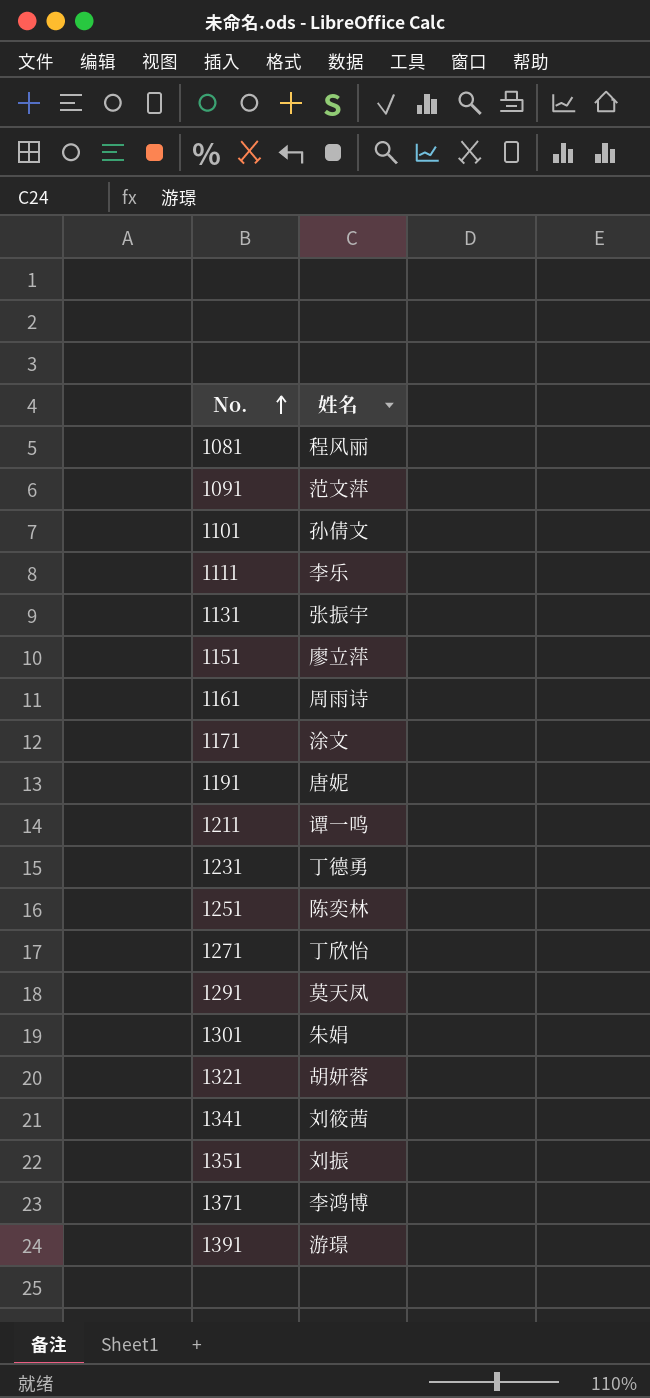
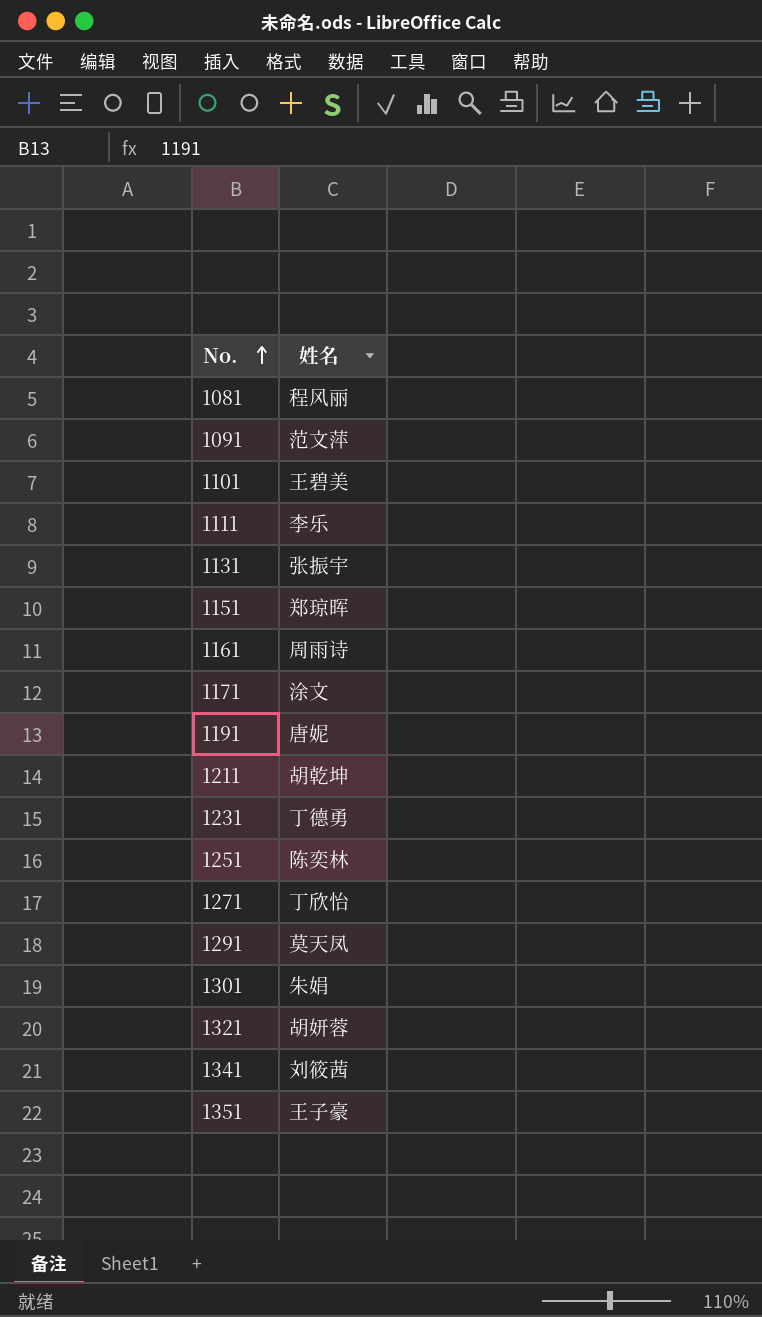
row 1371: 李鸿博 -> none
row 1391: 游璟 -> none
1101 | 姓名: 孙倩文 -> 王碧美
1151 | 姓名: 廖立萍 -> 郑琼晖
1211 | 姓名: 谭一鸣 -> 胡乾坤
1351 | 姓名: 刘振 -> 王子豪

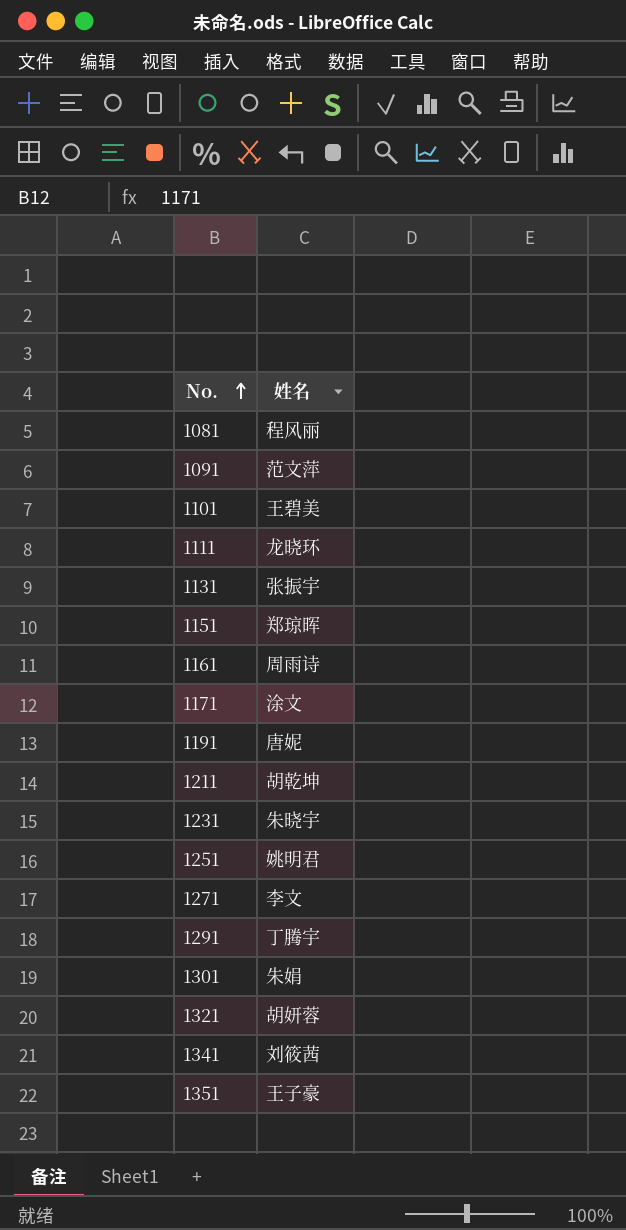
1111 | 姓名: 李乐 -> 龙晓环
1231 | 姓名: 丁德勇 -> 朱晓宇
1251 | 姓名: 陈奕林 -> 姚明君
1271 | 姓名: 丁欣怡 -> 李文
1291 | 姓名: 莫天凤 -> 丁腾宇

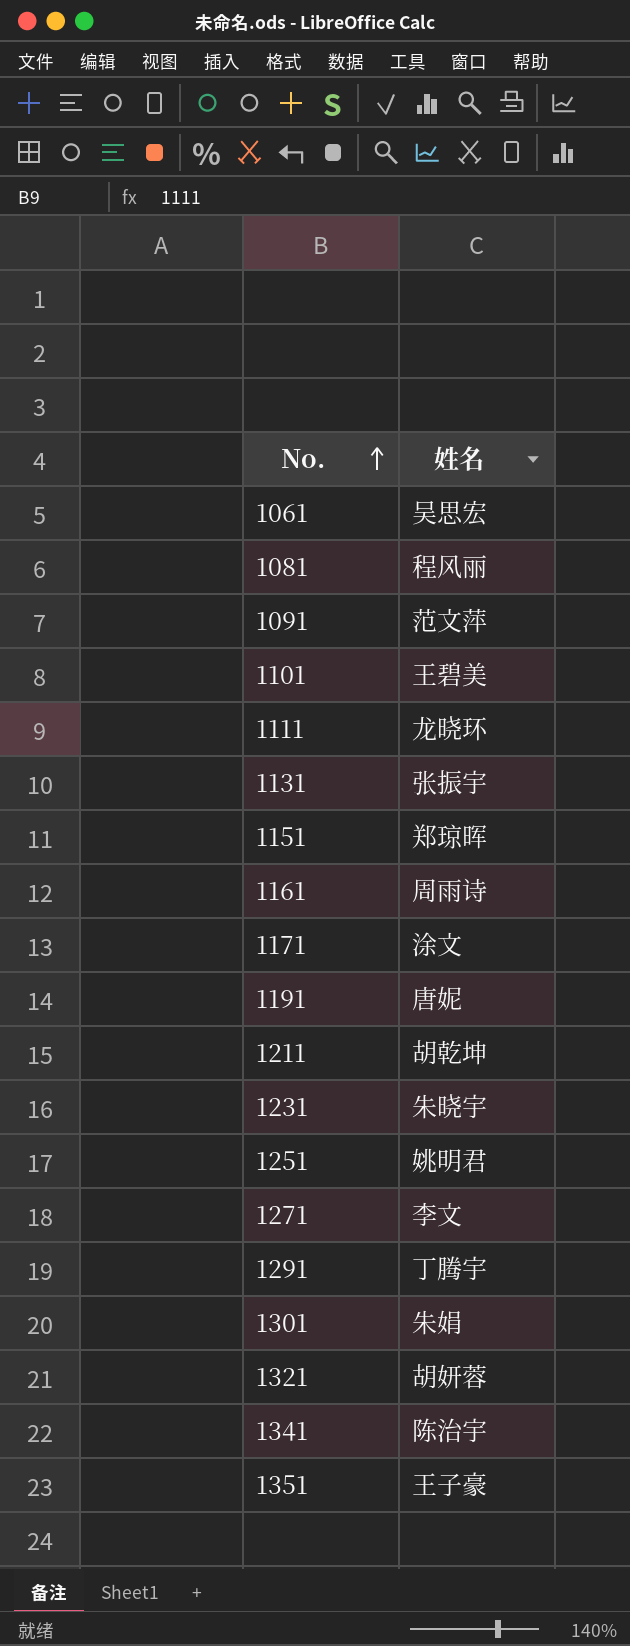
row 1061: none -> 吴思宏
1341 | 姓名: 刘筱茜 -> 陈治宇

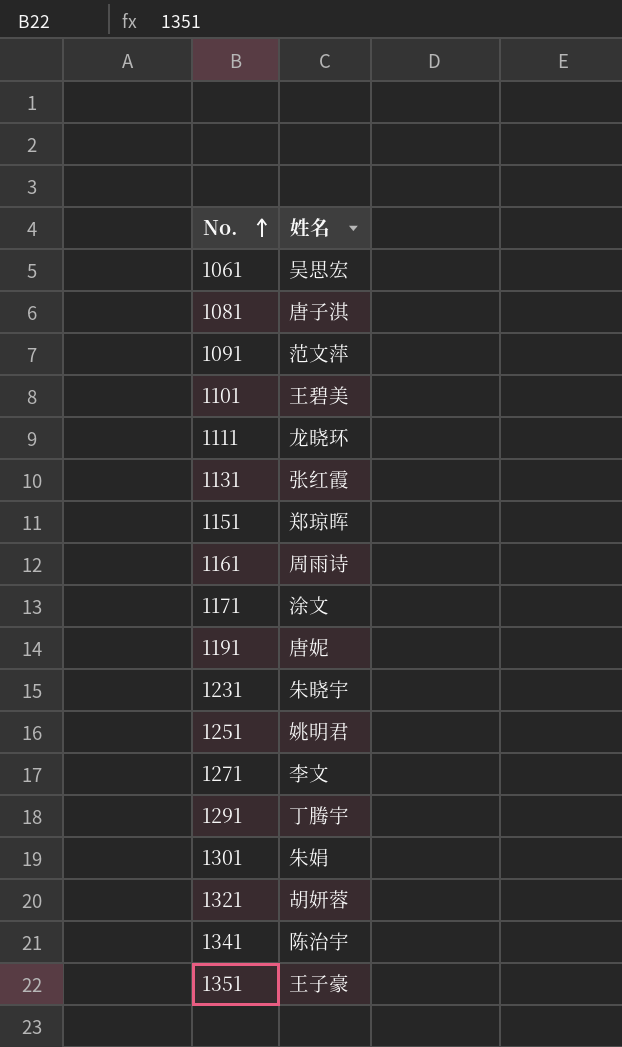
row 1211: 胡乾坤 -> none
1081 | 姓名: 程风丽 -> 唐子淇
1131 | 姓名: 张振宇 -> 张红霞

